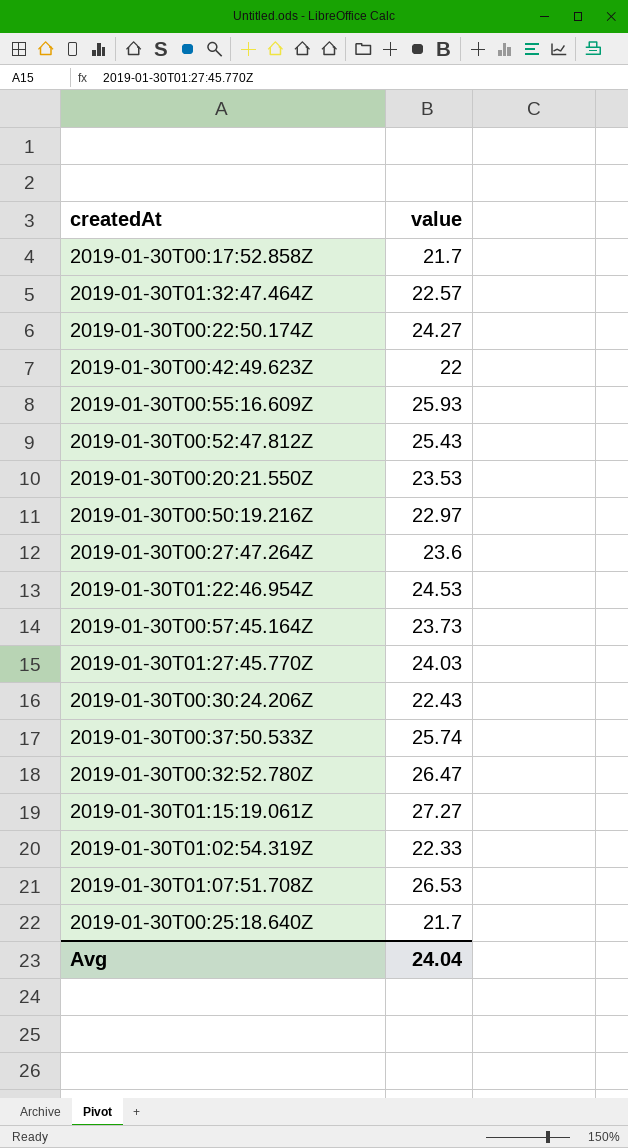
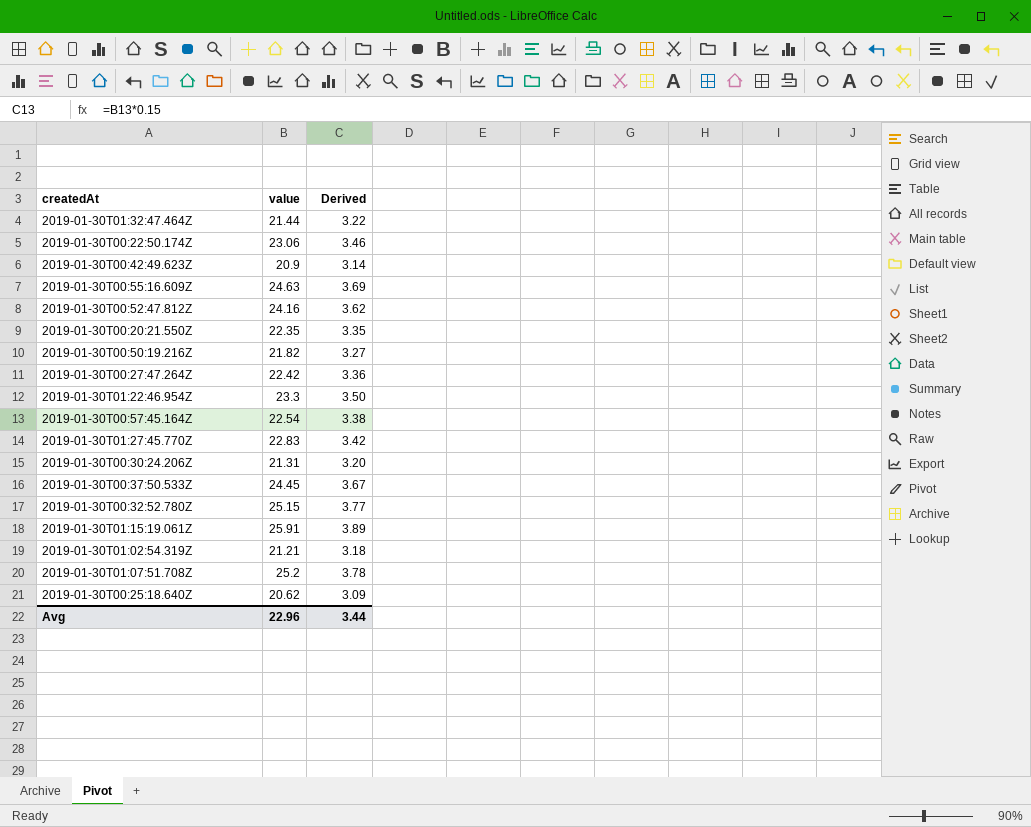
column Derived | formula: none -> [value] * 0.15
row 2019-01-30T00:17:52.858Z: 21.7 -> none
2019-01-30T01:32:47.464Z | value: 22.57 -> 21.44
2019-01-30T00:22:50.174Z | value: 24.27 -> 23.06
2019-01-30T00:42:49.623Z | value: 22 -> 20.9
2019-01-30T00:55:16.609Z | value: 25.93 -> 24.63
2019-01-30T00:52:47.812Z | value: 25.43 -> 24.16
2019-01-30T00:20:21.550Z | value: 23.53 -> 22.35
2019-01-30T00:50:19.216Z | value: 22.97 -> 21.82
2019-01-30T00:27:47.264Z | value: 23.6 -> 22.42
2019-01-30T01:22:46.954Z | value: 24.53 -> 23.3
2019-01-30T00:57:45.164Z | value: 23.73 -> 22.54
2019-01-30T01:27:45.770Z | value: 24.03 -> 22.83
2019-01-30T00:30:24.206Z | value: 22.43 -> 21.31
2019-01-30T00:37:50.533Z | value: 25.74 -> 24.45
2019-01-30T00:32:52.780Z | value: 26.47 -> 25.15
2019-01-30T01:15:19.061Z | value: 27.27 -> 25.91
2019-01-30T01:02:54.319Z | value: 22.33 -> 21.21
2019-01-30T01:07:51.708Z | value: 26.53 -> 25.2
2019-01-30T00:25:18.640Z | value: 21.7 -> 20.62
Avg | value: 24.04 -> 22.96

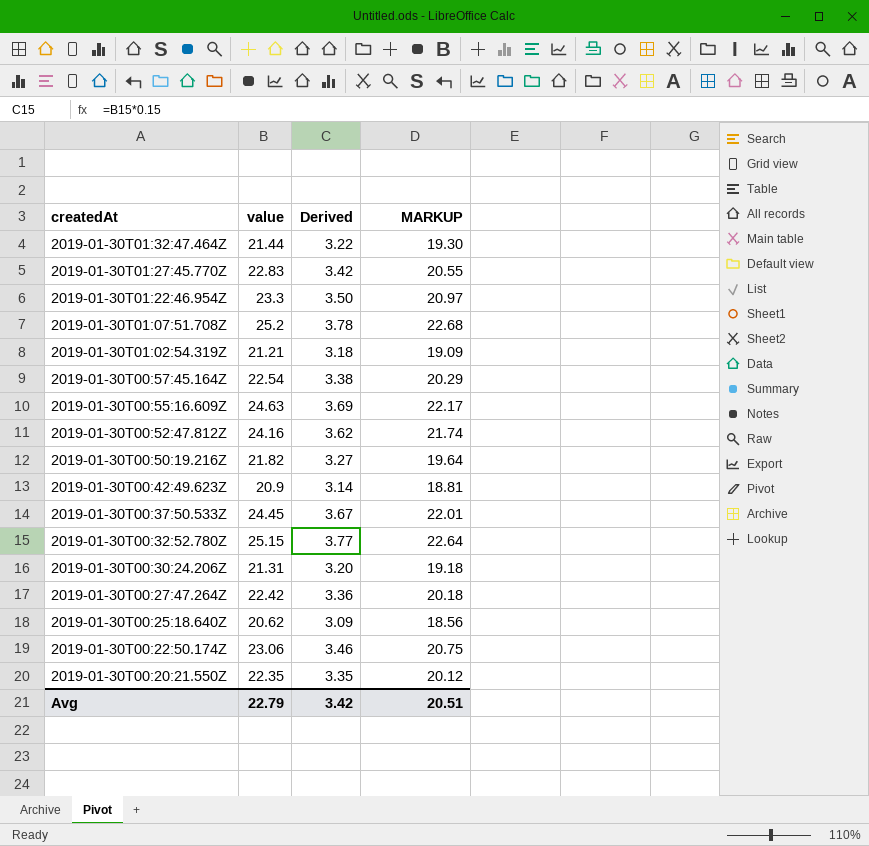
row order: none -> createdAt descending
column MARKUP | formula: none -> [value] * 0.9
row 2019-01-30T01:15:19.061Z: 25.91 | 3.89 -> none
Avg | value: 22.96 -> 22.79
Avg | Derived: 3.44 -> 3.42

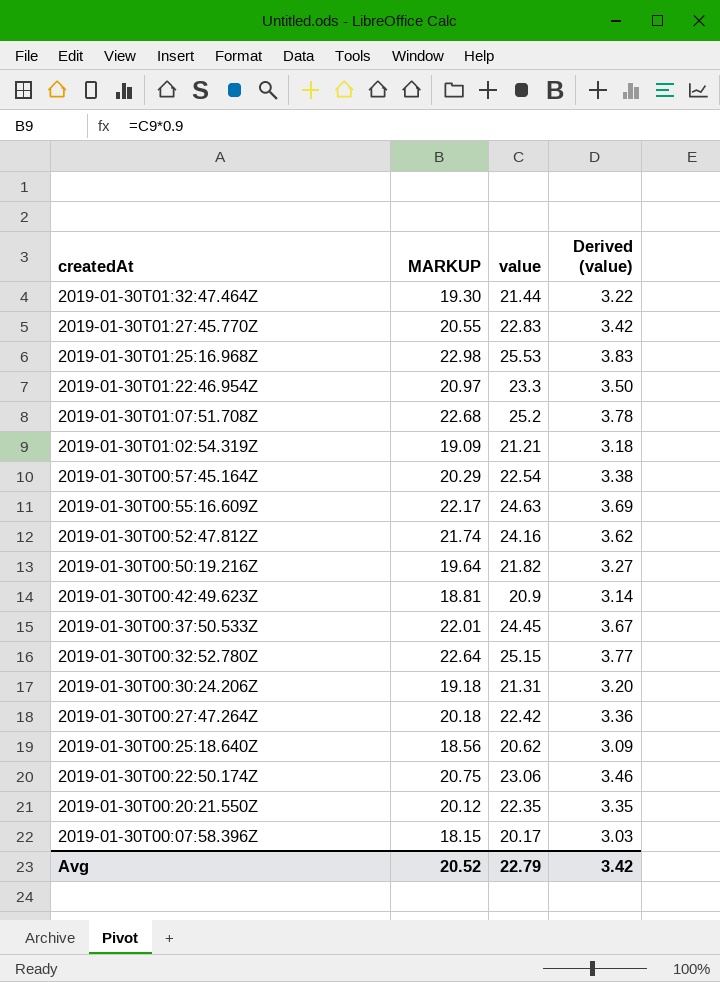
column MARKUP | position: 4 -> 2
column name: Derived -> Derived (value)
row 2019-01-30T01:25:16.968Z: none -> 22.98 | 25.53 | 3.83
row 2019-01-30T00:07:58.396Z: none -> 18.15 | 20.17 | 3.03
Avg | MARKUP: 20.51 -> 20.52

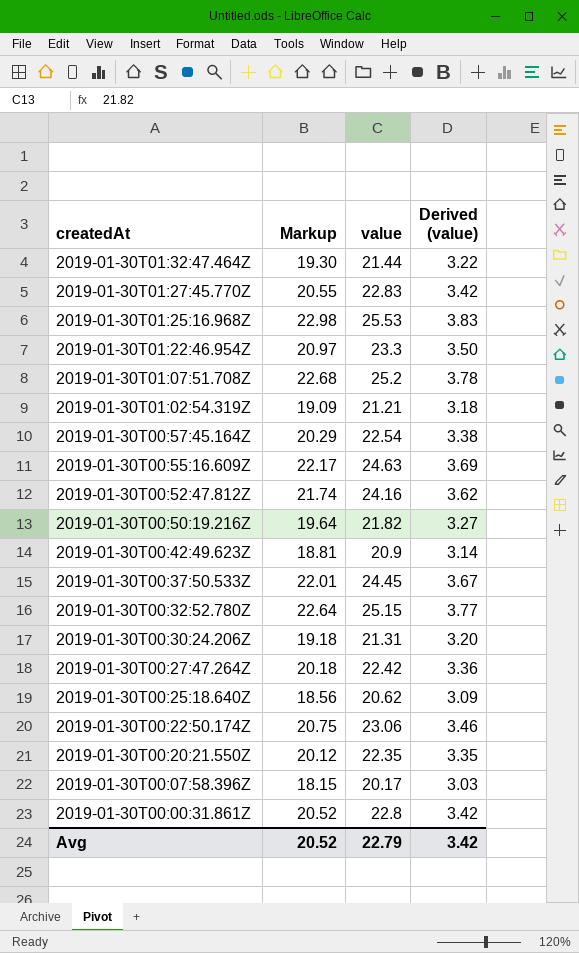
column name: MARKUP -> Markup
row 2019-01-30T00:00:31.861Z: none -> 20.52 | 22.8 | 3.42

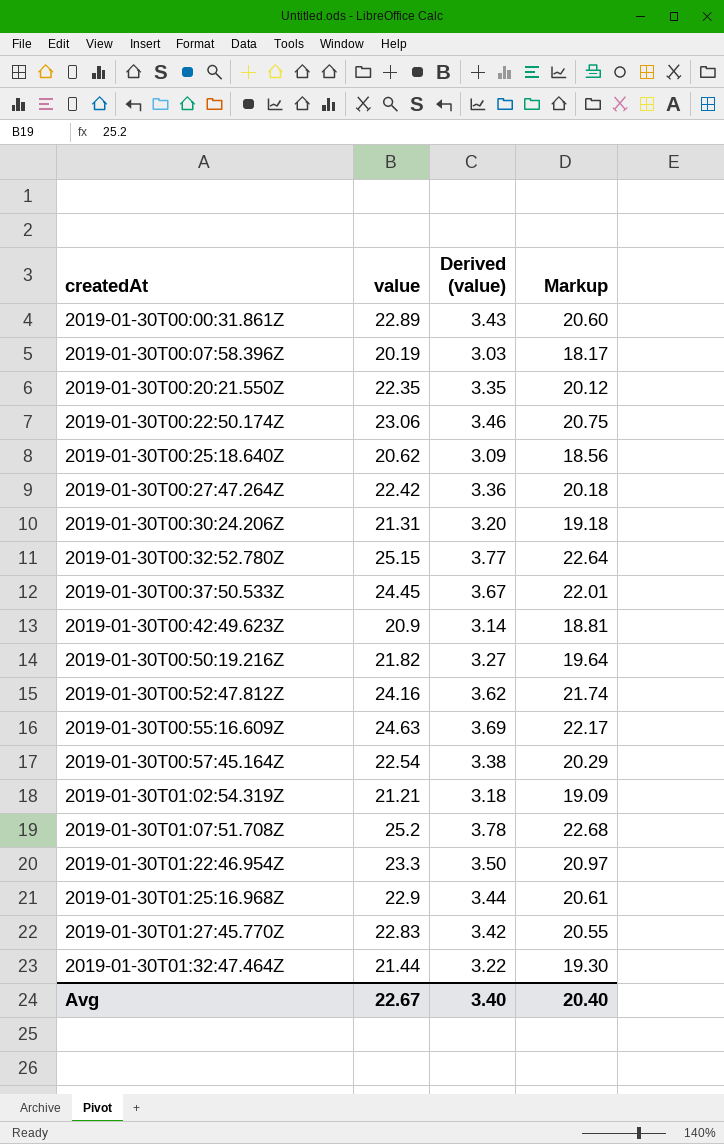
row order: createdAt descending -> createdAt ascending
column Markup | position: 2 -> 4
2019-01-30T00:00:31.861Z | value: 22.8 -> 22.89
2019-01-30T00:00:31.861Z | Derived (value): 3.42 -> 3.43
2019-01-30T00:00:31.861Z | Markup: 20.52 -> 20.60
2019-01-30T00:07:58.396Z | value: 20.17 -> 20.19
2019-01-30T00:07:58.396Z | Markup: 18.15 -> 18.17
2019-01-30T01:25:16.968Z | value: 25.53 -> 22.9
2019-01-30T01:25:16.968Z | Derived (value): 3.83 -> 3.44
2019-01-30T01:25:16.968Z | Markup: 22.98 -> 20.61
Avg | value: 22.79 -> 22.67
Avg | Derived (value): 3.42 -> 3.40
Avg | Markup: 20.52 -> 20.40

